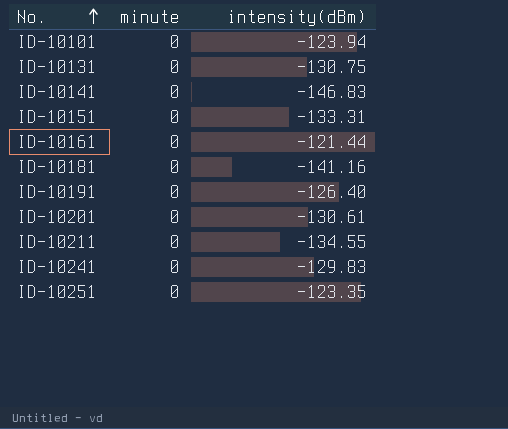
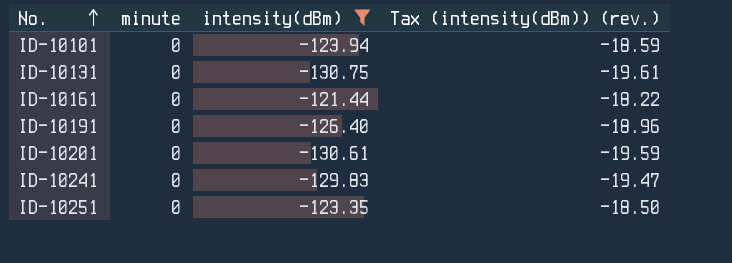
filter: none -> intensity(dBm) >= -130.75
column Tax (intensity(dBm)) (rev.) | formula: none -> [intensity(dBm)] * 0.15

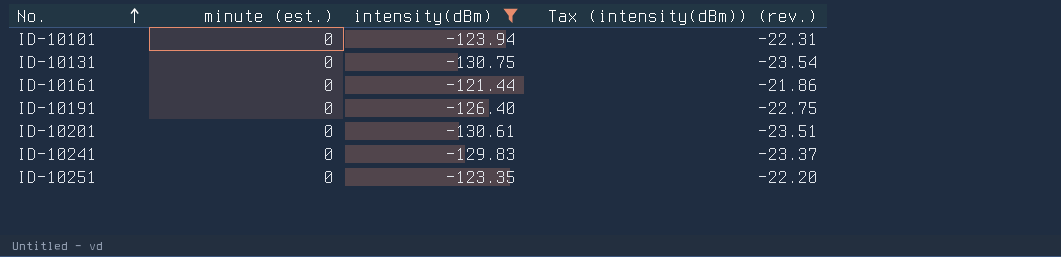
column name: minute -> minute (est.)
column Tax (intensity(dBm)) (rev.) | formula: [intensity(dBm)] * 0.15 -> [intensity(dBm)] * 0.18

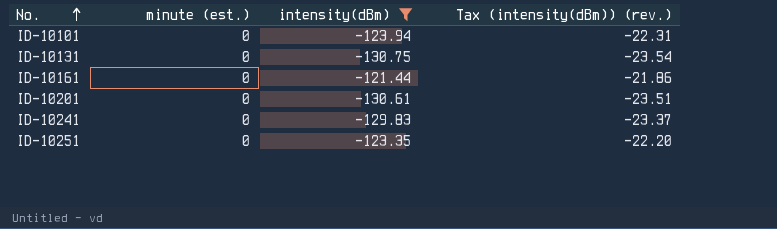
row ID-10191: 0 | -126.40 | -22.75 -> none

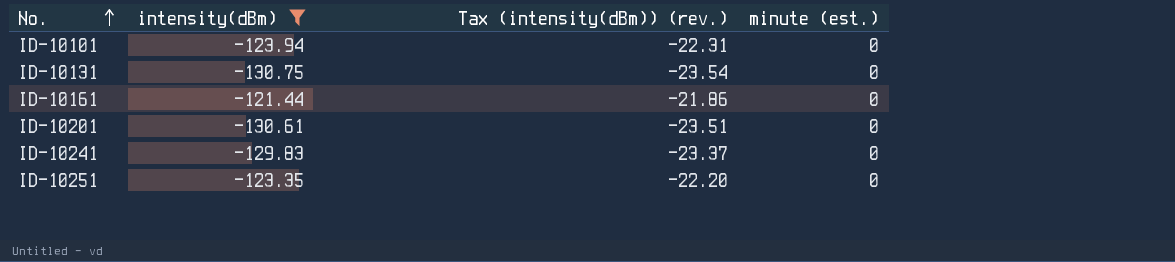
column minute (est.) | position: 2 -> 4

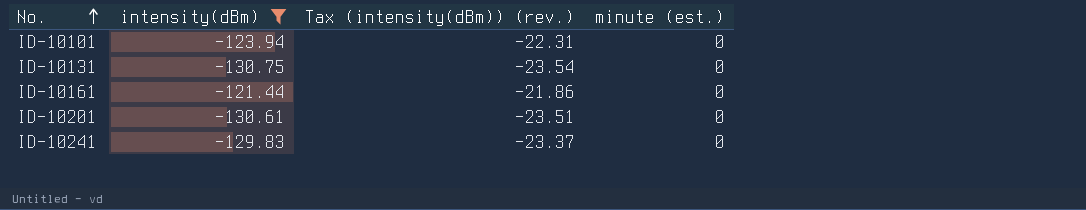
row ID-10251: -123.35 | -22.20 | 0 -> none

